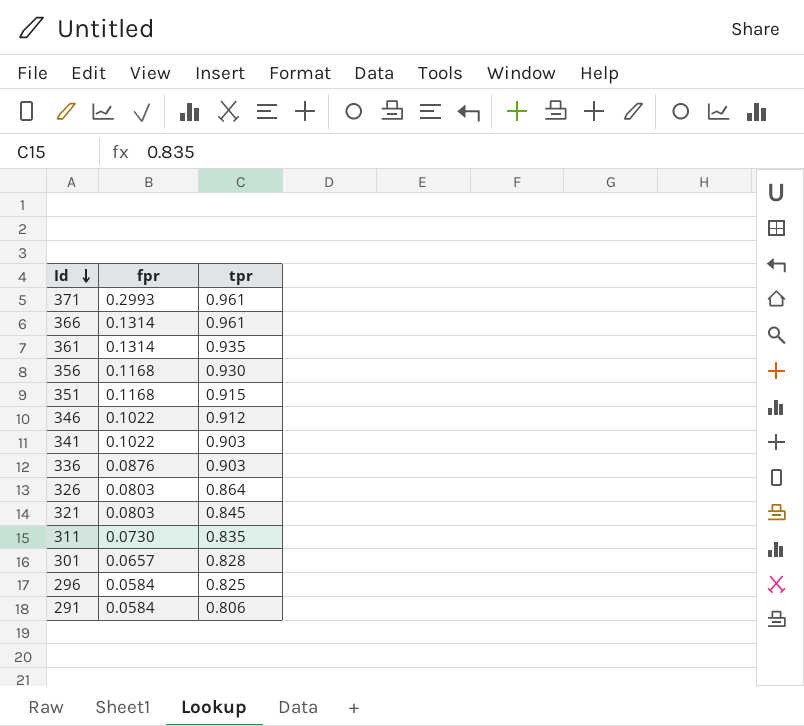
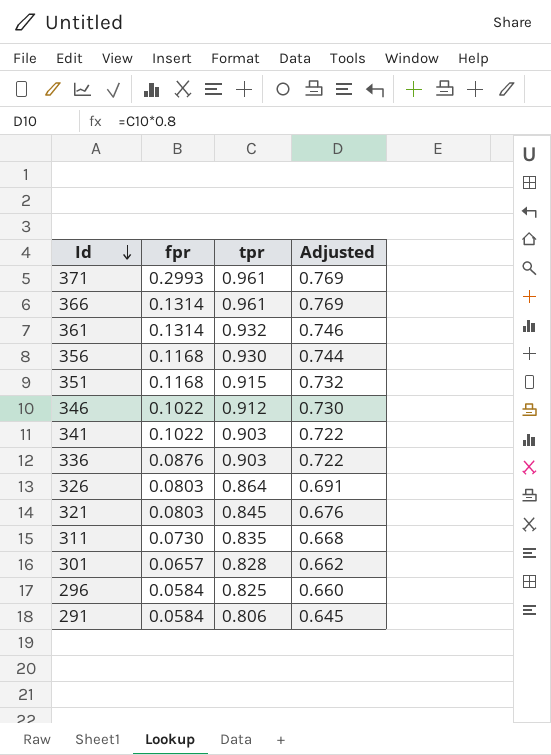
column Adjusted | formula: none -> [tpr] * 0.8
361 | tpr: 0.935 -> 0.932

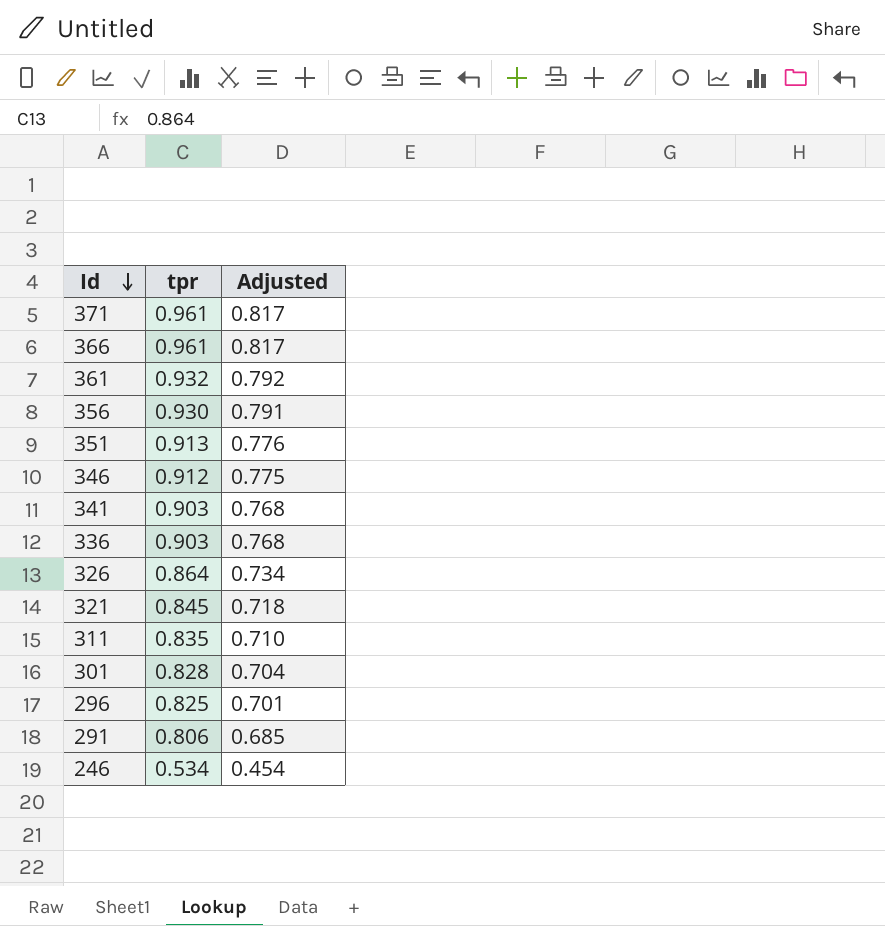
column fpr | position: 2 -> none
column Adjusted | formula: [tpr] * 0.8 -> [tpr] * 0.85
351 | tpr: 0.915 -> 0.913
row 246: none -> 0.534 | 0.454

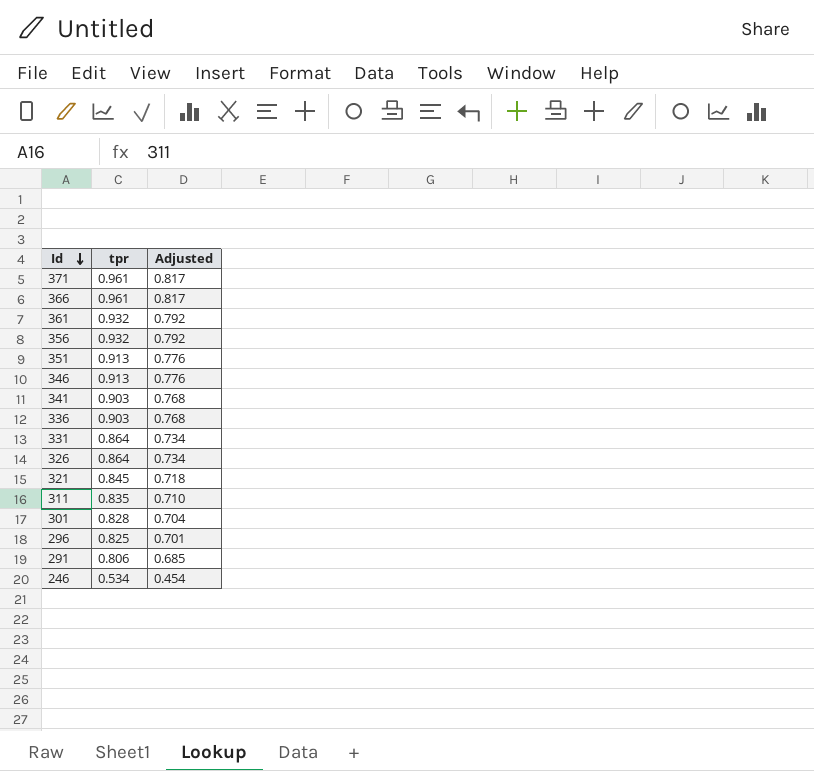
356 | tpr: 0.930 -> 0.932
356 | Adjusted: 0.791 -> 0.792
346 | tpr: 0.912 -> 0.913
346 | Adjusted: 0.775 -> 0.776
row 331: none -> 0.864 | 0.734

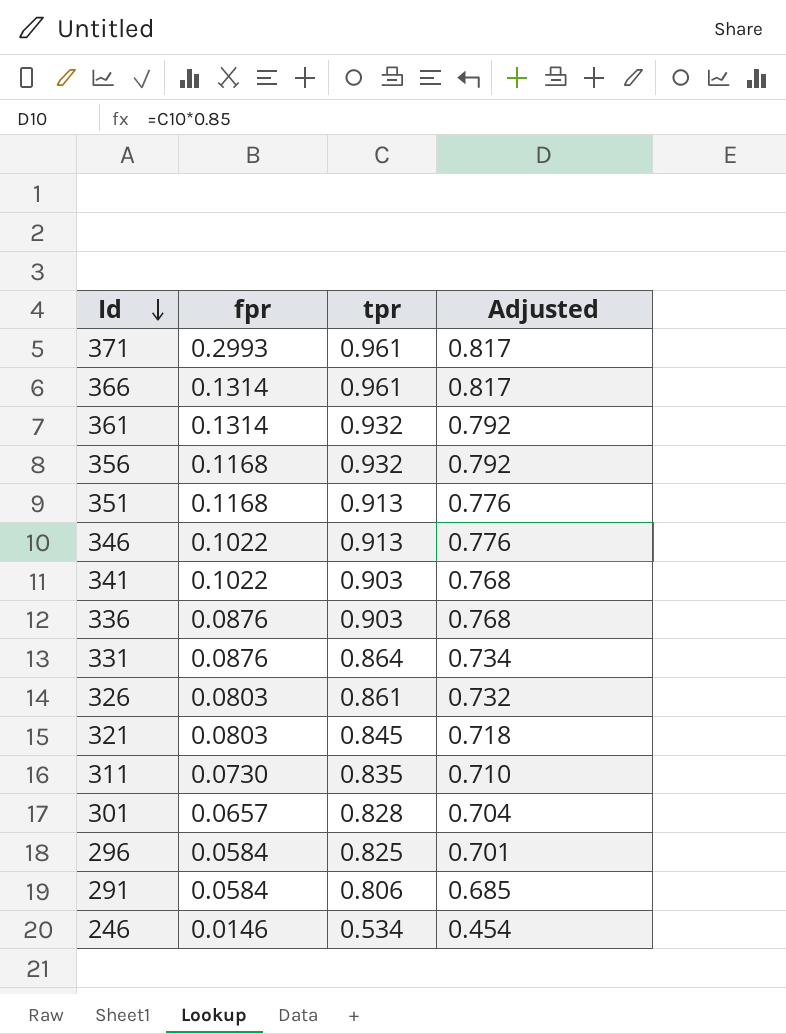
column fpr | position: none -> 2
326 | tpr: 0.864 -> 0.861
326 | Adjusted: 0.734 -> 0.732

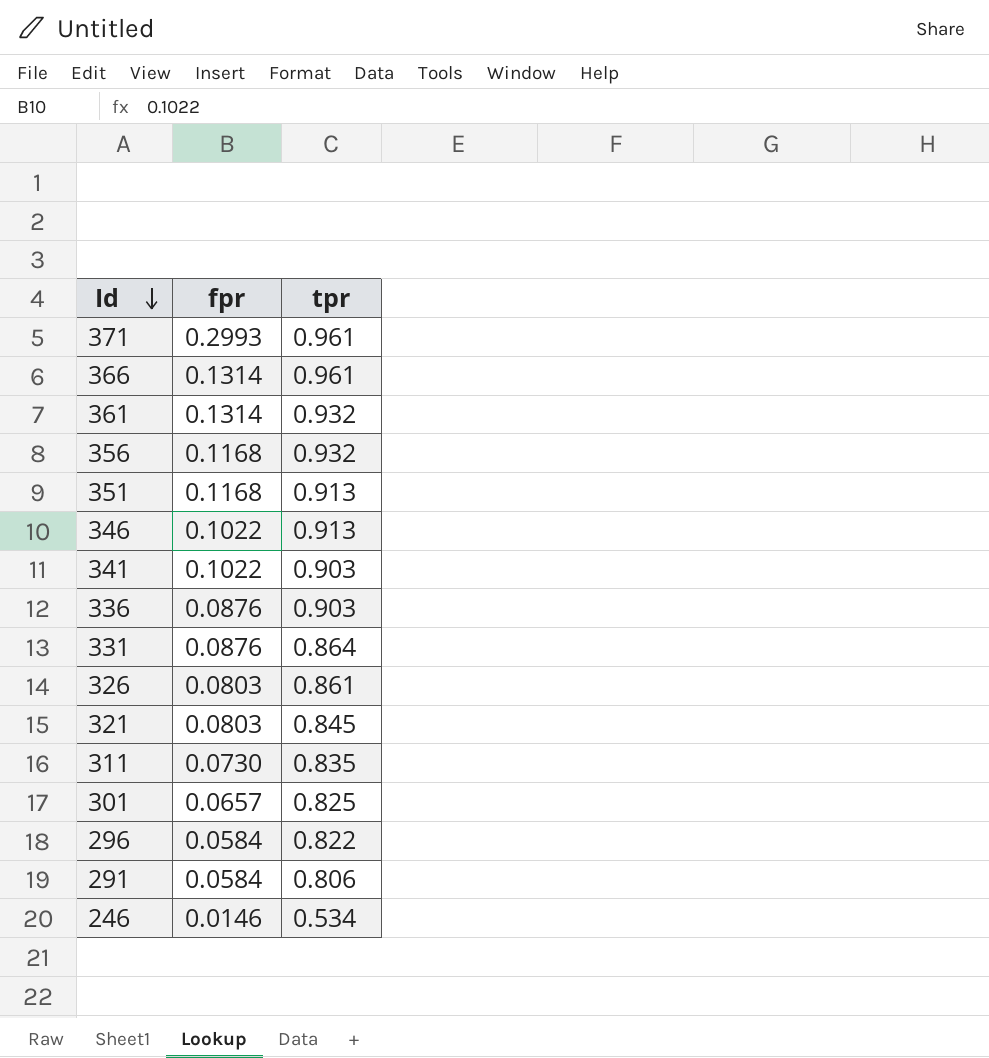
column Adjusted | formula: [tpr] * 0.85 -> none
301 | tpr: 0.828 -> 0.825
296 | tpr: 0.825 -> 0.822

